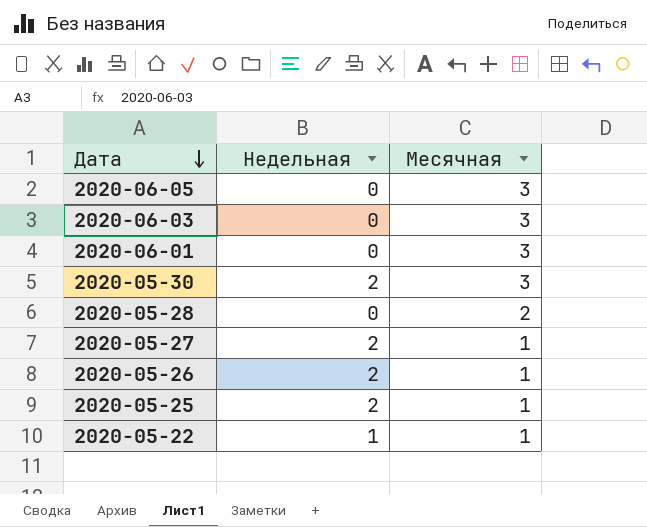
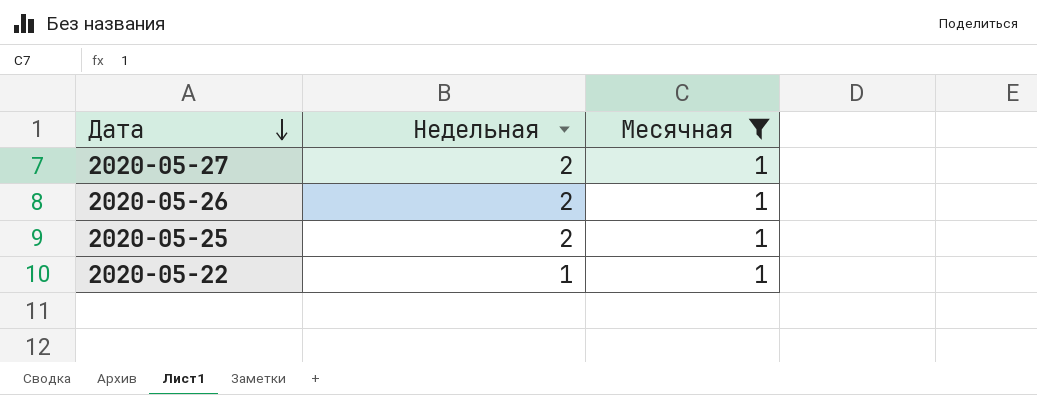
filter: none -> Месячная = 1

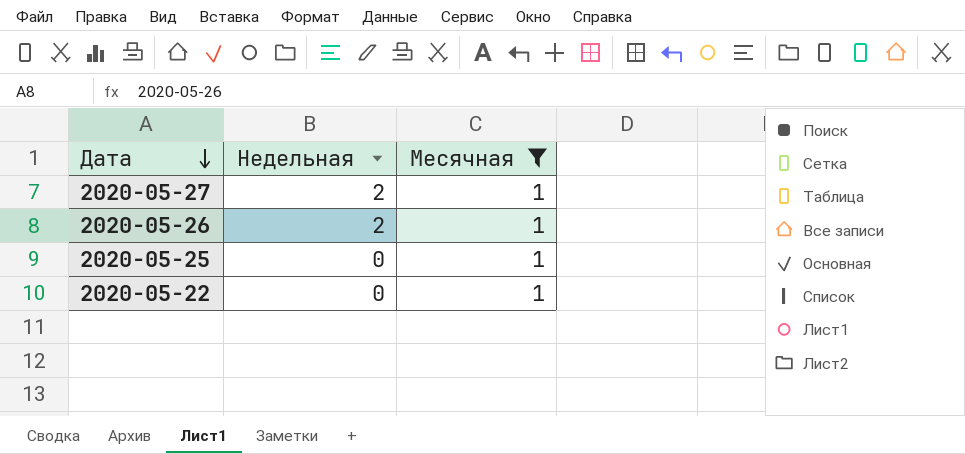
2020-05-25 | Недельная: 2 -> 0
2020-05-22 | Недельная: 1 -> 0

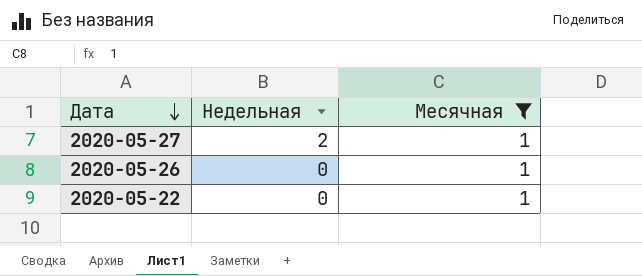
row 2020-05-25: 0 | 1 -> none
2020-05-26 | Недельная: 2 -> 0

